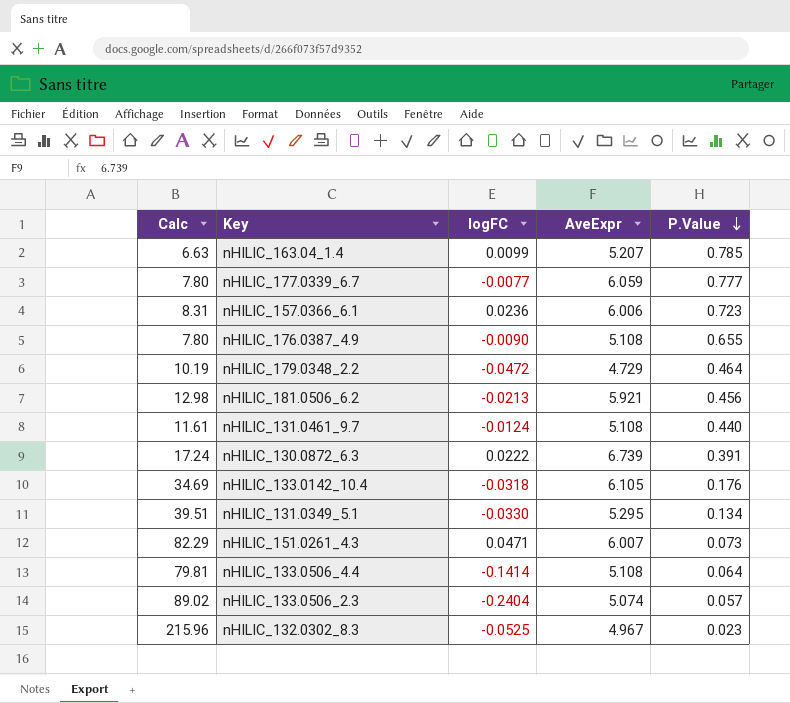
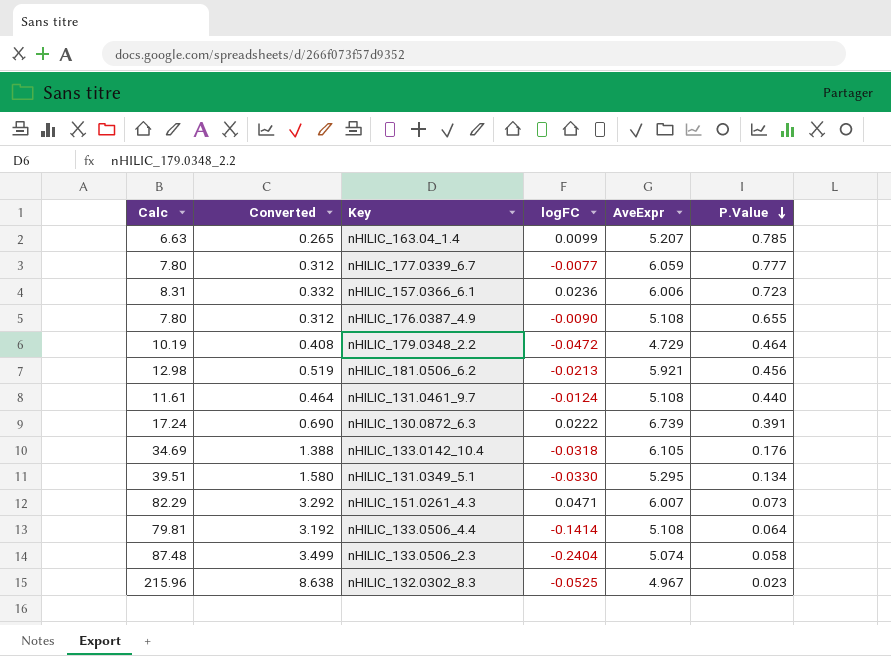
column Converted | formula: none -> [Calc] * 0.04
nHILIC_133.0506_2.3 | Calc: 89.02 -> 87.48
nHILIC_133.0506_2.3 | P.Value: 0.057 -> 0.058

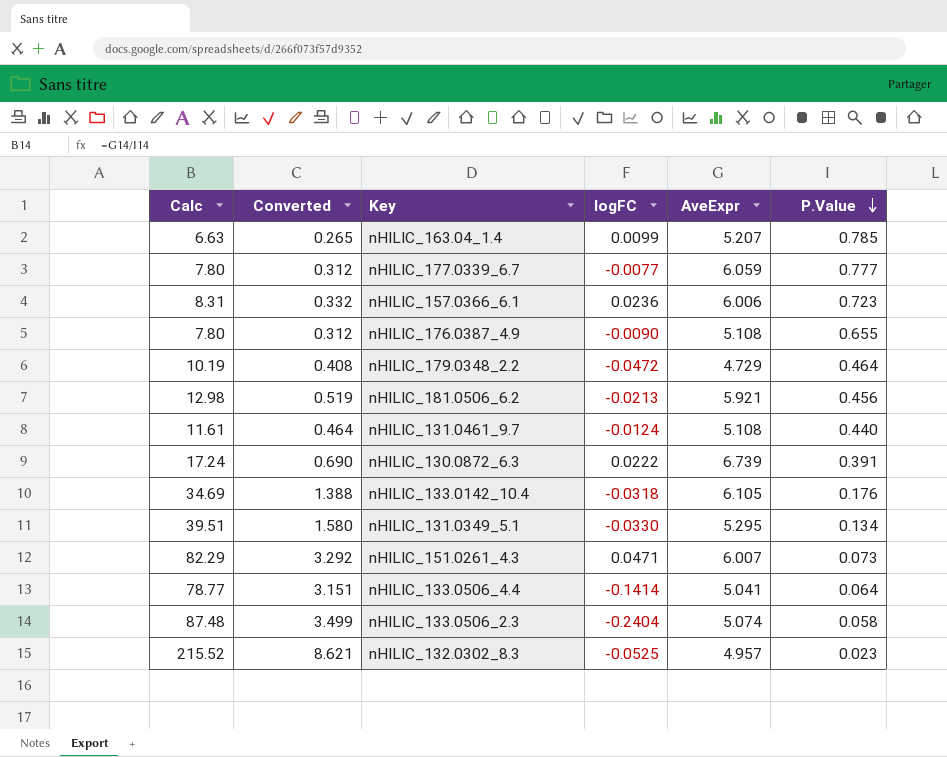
nHILIC_133.0506_4.4 | Calc: 79.81 -> 78.77
nHILIC_133.0506_4.4 | Converted: 3.192 -> 3.151
nHILIC_133.0506_4.4 | AveExpr: 5.108 -> 5.041
nHILIC_132.0302_8.3 | Calc: 215.96 -> 215.52
nHILIC_132.0302_8.3 | Converted: 8.638 -> 8.621
nHILIC_132.0302_8.3 | AveExpr: 4.967 -> 4.957

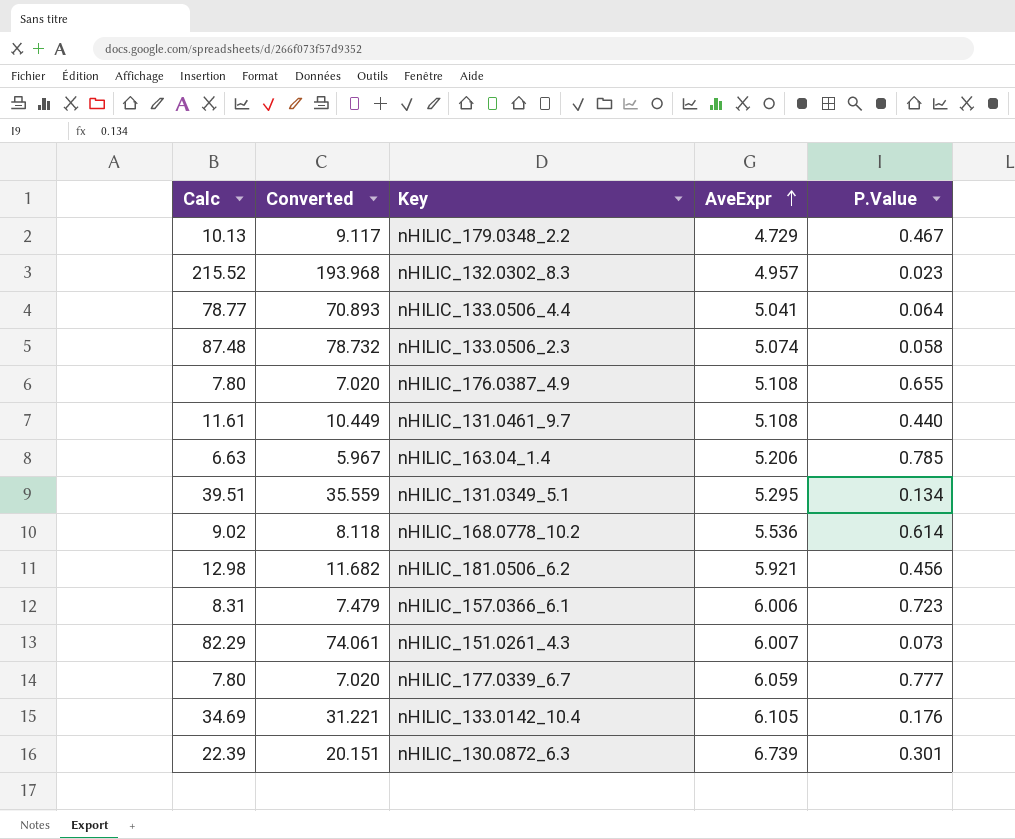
row order: P.Value descending -> AveExpr ascending
column logFC | position: 4 -> none
column Converted | formula: [Calc] * 0.04 -> [Calc] * 0.9
nHILIC_179.0348_2.2 | Calc: 10.19 -> 10.13
nHILIC_179.0348_2.2 | P.Value: 0.464 -> 0.467
nHILIC_163.04_1.4 | AveExpr: 5.207 -> 5.206
row nHILIC_168.0778_10.2: none -> 9.02 | 8.118 | 5.536 | 0.614
nHILIC_130.0872_6.3 | Calc: 17.24 -> 22.39
nHILIC_130.0872_6.3 | P.Value: 0.391 -> 0.301

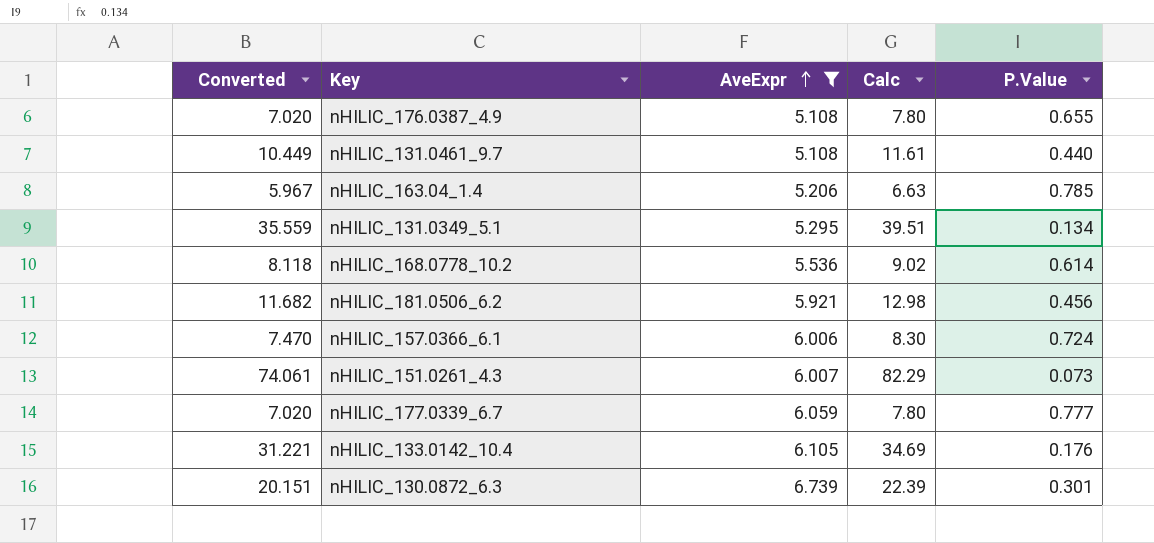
filter: none -> AveExpr >= 5.108
column Calc | position: 1 -> 4
nHILIC_157.0366_6.1 | Converted: 7.479 -> 7.470
nHILIC_157.0366_6.1 | Calc: 8.31 -> 8.30
nHILIC_157.0366_6.1 | P.Value: 0.723 -> 0.724

